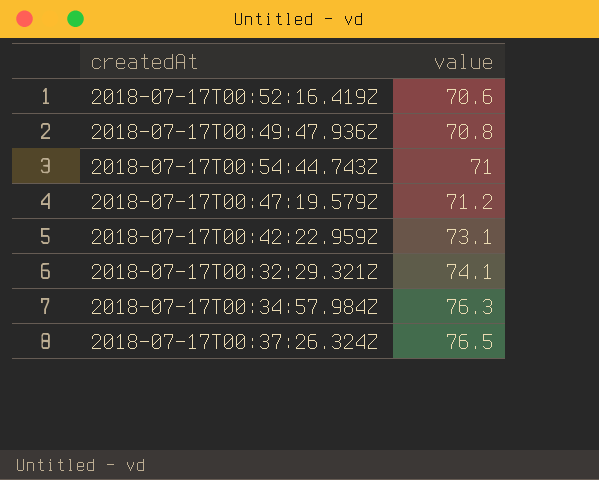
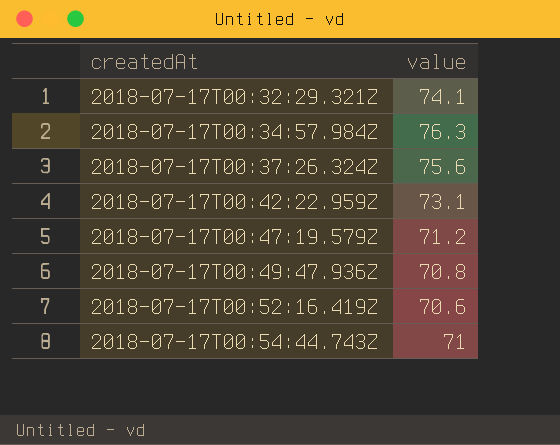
row order: value ascending -> createdAt ascending
2018-07-17T00:37:26.324Z | value: 76.5 -> 75.6

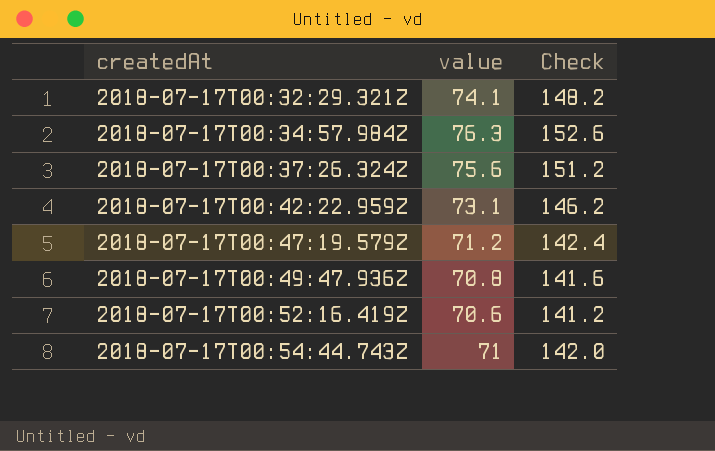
column Check | formula: none -> [value] * 2

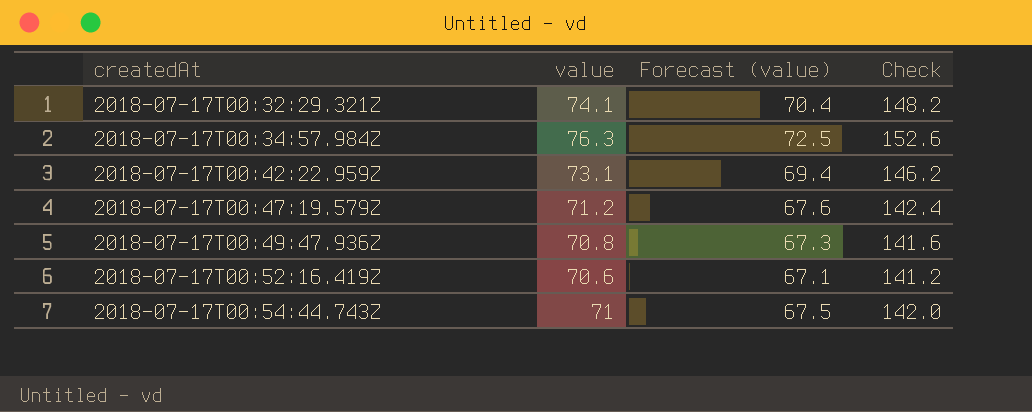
column Forecast (value) | formula: none -> [value] * 0.95
row 2018-07-17T00:37:26.324Z: 75.6 | 151.2 -> none

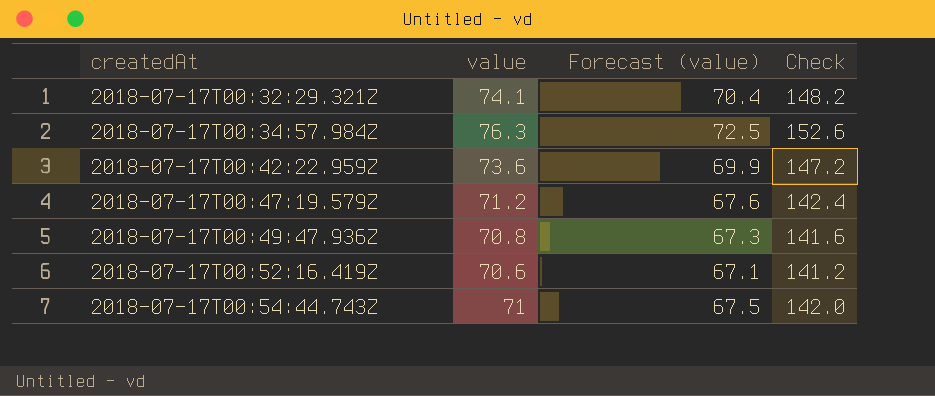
2018-07-17T00:42:22.959Z | value: 73.1 -> 73.6
2018-07-17T00:42:22.959Z | Forecast (value): 69.4 -> 69.9
2018-07-17T00:42:22.959Z | Check: 146.2 -> 147.2

